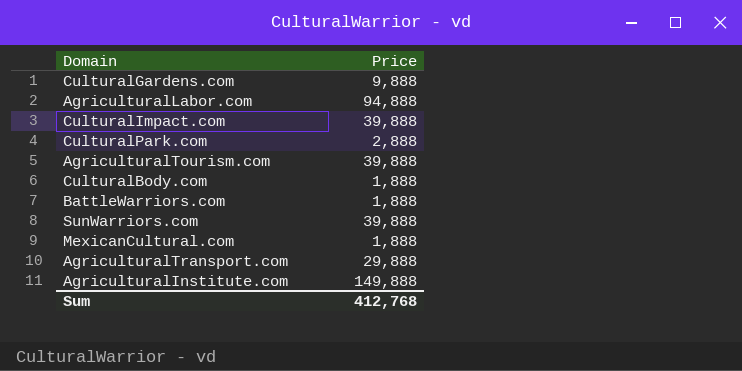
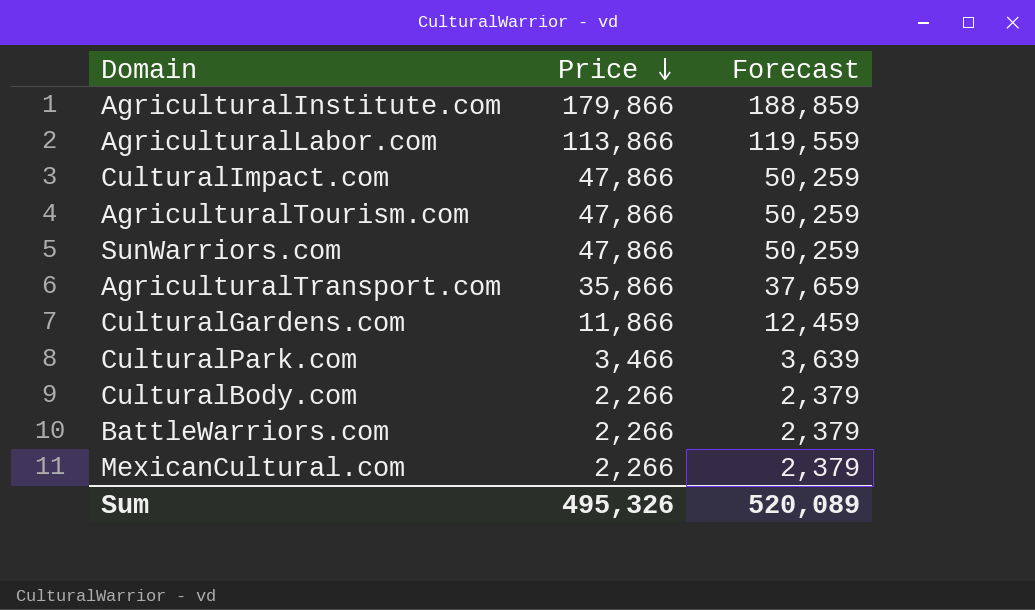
row order: none -> Price descending
column Forecast | formula: none -> [Price] * 1.05
AgriculturalInstitute.com | Price: 149,888 -> 179,866
AgriculturalLabor.com | Price: 94,888 -> 113,866
CulturalImpact.com | Price: 39,888 -> 47,866
AgriculturalTourism.com | Price: 39,888 -> 47,866
SunWarriors.com | Price: 39,888 -> 47,866
AgriculturalTransport.com | Price: 29,888 -> 35,866
CulturalGardens.com | Price: 9,888 -> 11,866
CulturalPark.com | Price: 2,888 -> 3,466
CulturalBody.com | Price: 1,888 -> 2,266
BattleWarriors.com | Price: 1,888 -> 2,266
MexicanCultural.com | Price: 1,888 -> 2,266
Sum | Price: 412,768 -> 495,326

